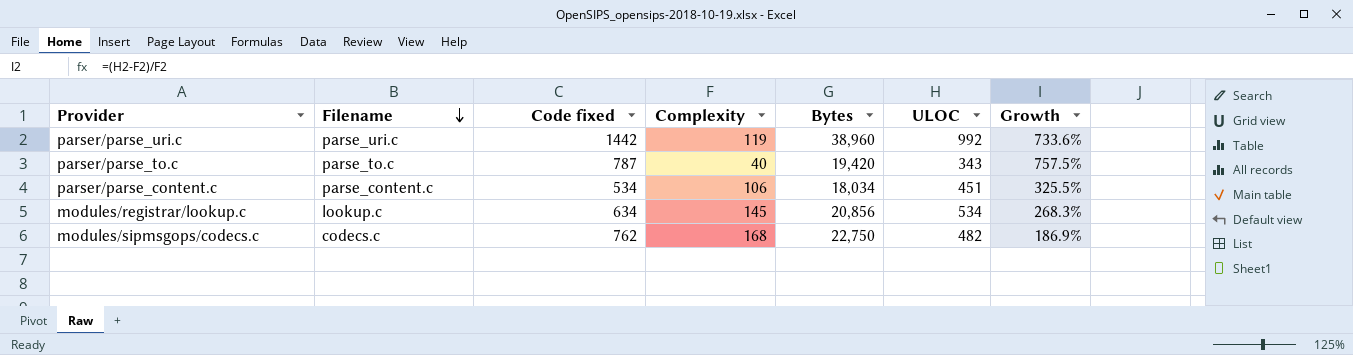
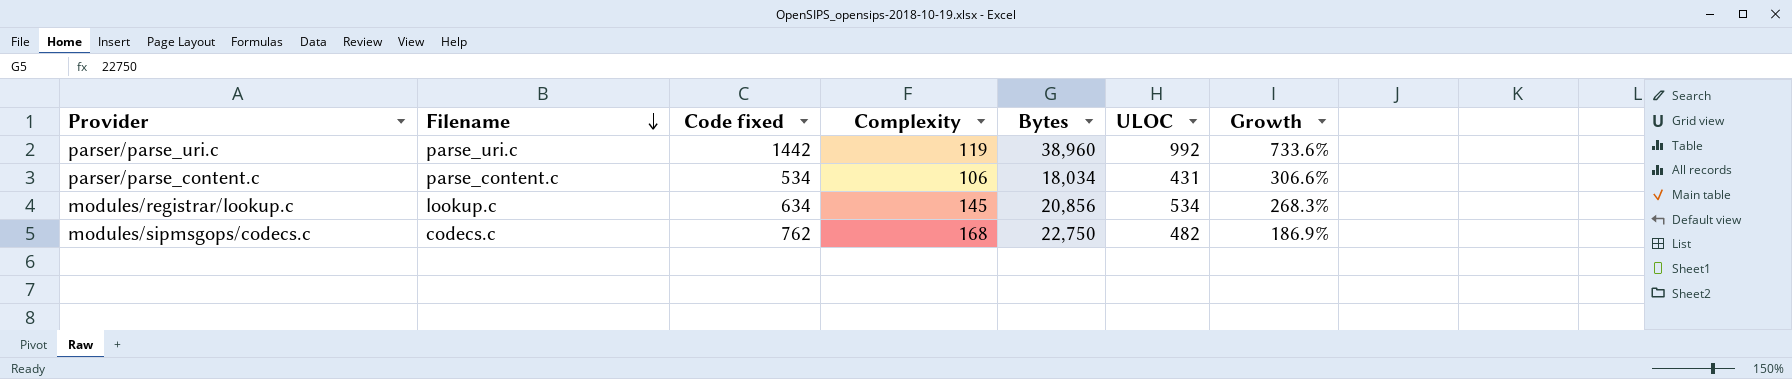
row parser/parse_to.c: parse_to.c | 787 | 40 | 19,420 | 343 | 757.5% -> none
parser/parse_content.c | ULOC: 451 -> 431
parser/parse_content.c | Growth: 325.5% -> 306.6%

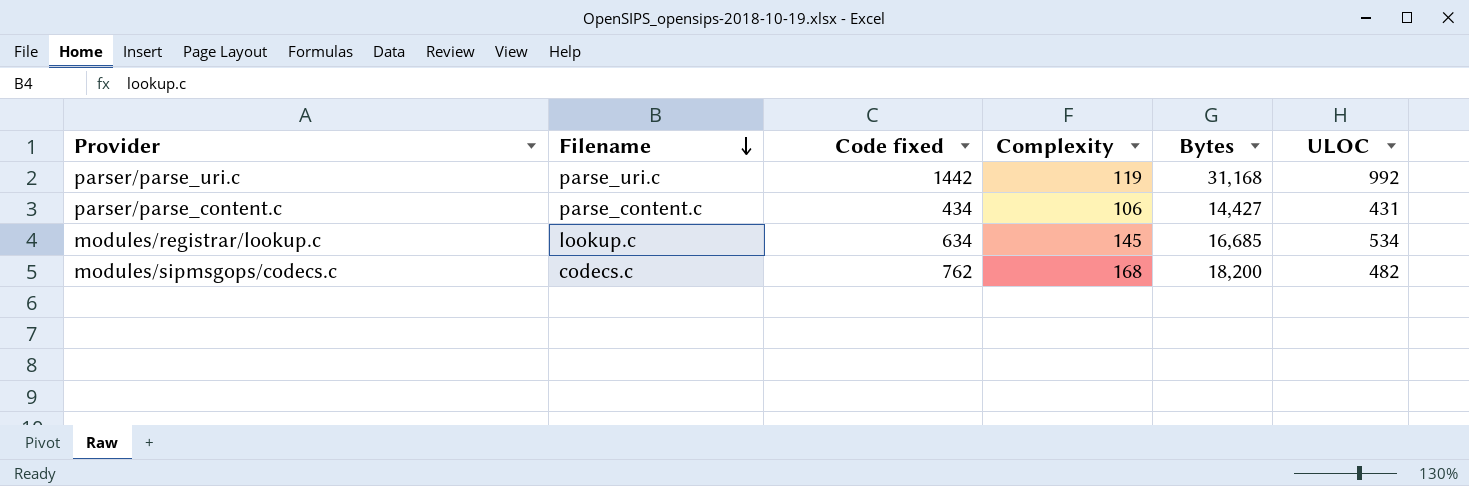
column Growth | formula: ([ULOC] - [Complexity]) / [Complexity] -> none
parser/parse_uri.c | Bytes: 38,960 -> 31,168
parser/parse_content.c | Code fixed: 534 -> 434
parser/parse_content.c | Bytes: 18,034 -> 14,427
modules/registrar/lookup.c | Bytes: 20,856 -> 16,685
modules/sipmsgops/codecs.c | Bytes: 22,750 -> 18,200

